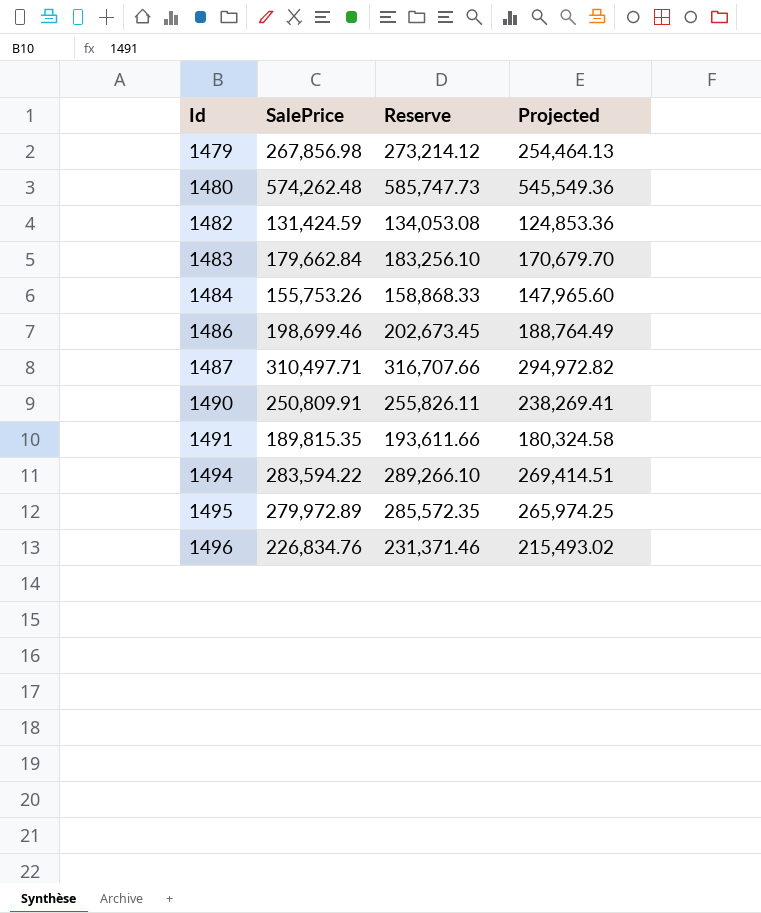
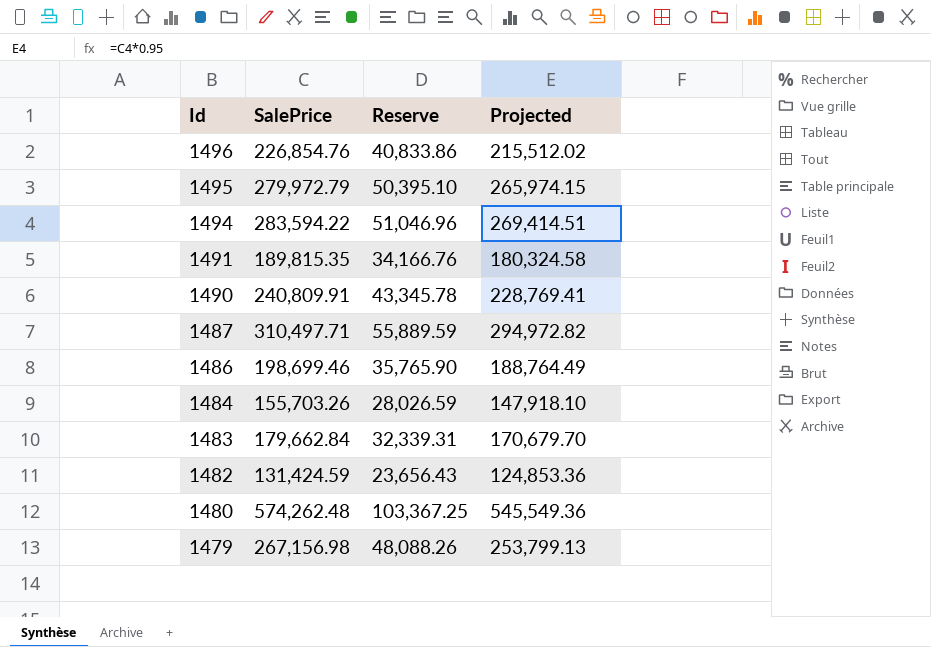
row order: Id ascending -> Id descending
column Reserve | formula: [SalePrice] * 1.02 -> [SalePrice] * 0.18
1496 | SalePrice: 226,834.76 -> 226,854.76
1496 | Projected: 215,493.02 -> 215,512.02
1495 | SalePrice: 279,972.89 -> 279,972.79
1495 | Projected: 265,974.25 -> 265,974.15
1490 | SalePrice: 250,809.91 -> 240,809.91
1490 | Projected: 238,269.41 -> 228,769.41
1484 | SalePrice: 155,753.26 -> 155,703.26
1484 | Projected: 147,965.60 -> 147,918.10
1479 | SalePrice: 267,856.98 -> 267,156.98
1479 | Projected: 254,464.13 -> 253,799.13

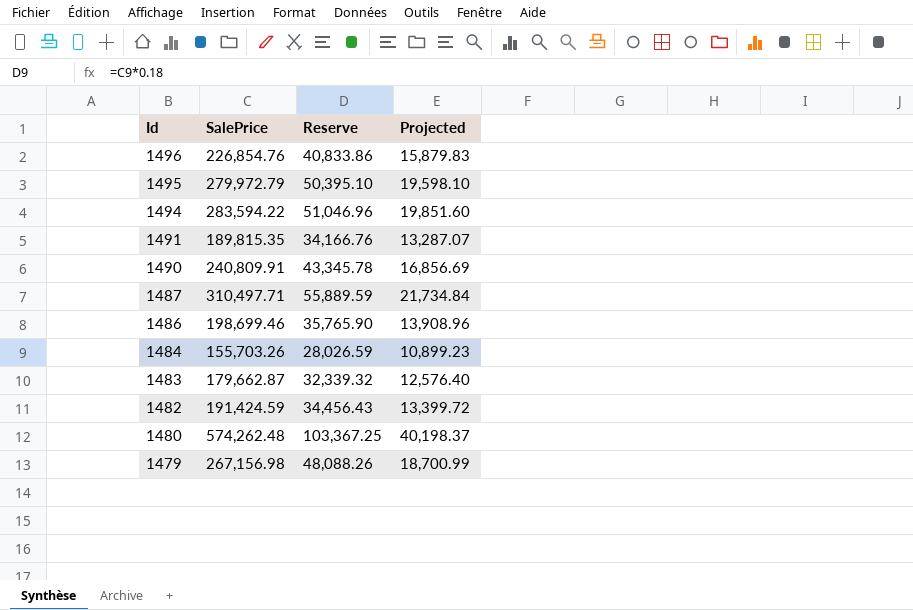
column Projected | formula: [SalePrice] * 0.95 -> [SalePrice] * 0.07
1483 | SalePrice: 179,662.84 -> 179,662.87
1483 | Reserve: 32,339.31 -> 32,339.32
1482 | SalePrice: 131,424.59 -> 191,424.59
1482 | Reserve: 23,656.43 -> 34,456.43

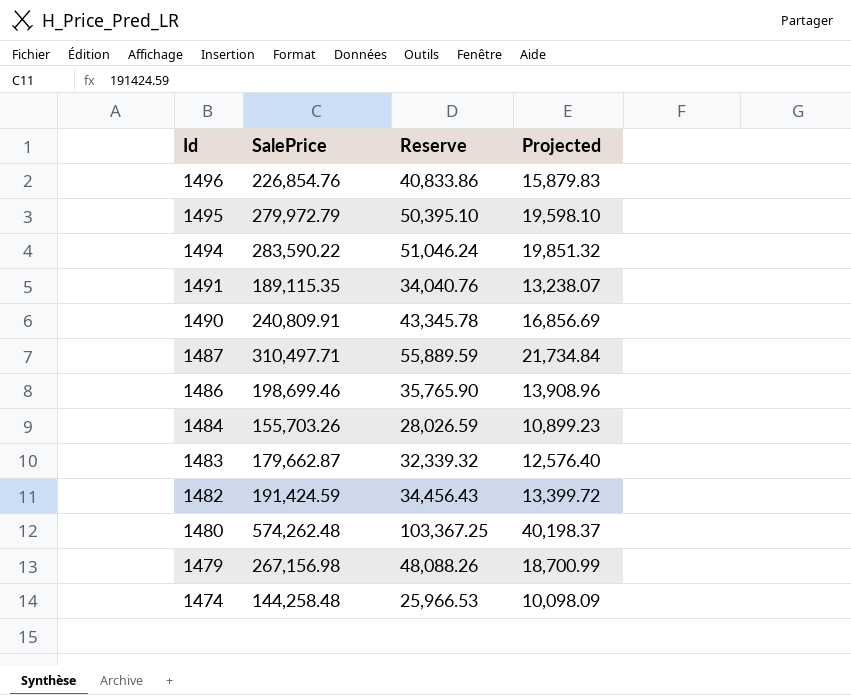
1494 | SalePrice: 283,594.22 -> 283,590.22
1494 | Reserve: 51,046.96 -> 51,046.24
1494 | Projected: 19,851.60 -> 19,851.32
1491 | SalePrice: 189,815.35 -> 189,115.35
1491 | Reserve: 34,166.76 -> 34,040.76
1491 | Projected: 13,287.07 -> 13,238.07
row 1474: none -> 144,258.48 | 25,966.53 | 10,098.09

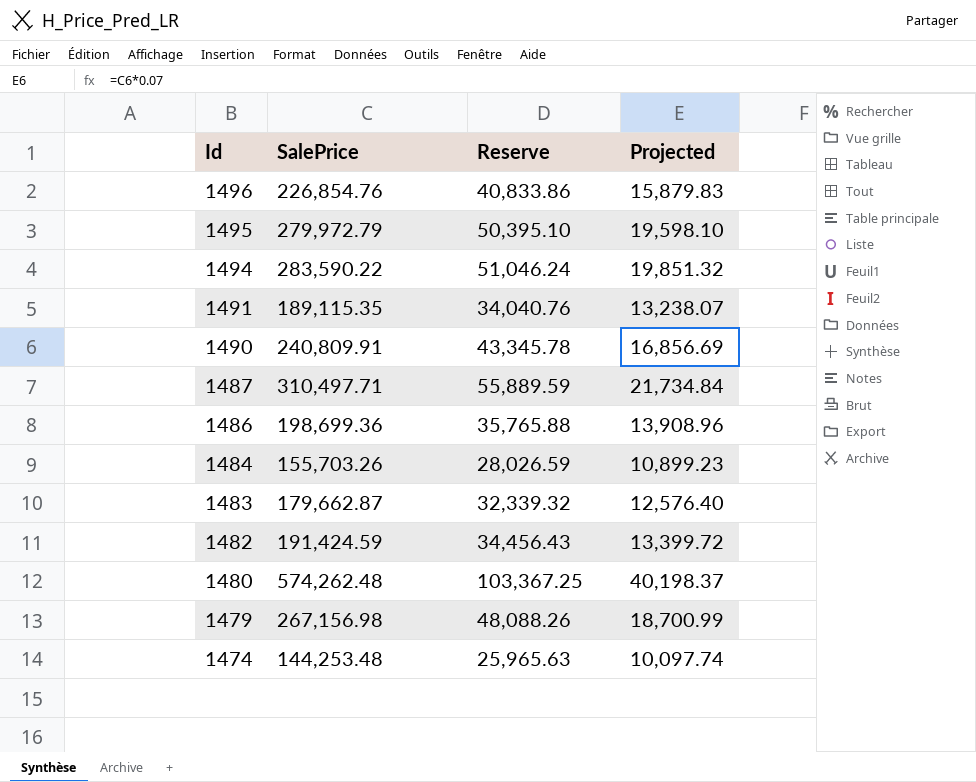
1486 | SalePrice: 198,699.46 -> 198,699.36
1486 | Reserve: 35,765.90 -> 35,765.88
1474 | SalePrice: 144,258.48 -> 144,253.48
1474 | Reserve: 25,966.53 -> 25,965.63
1474 | Projected: 10,098.09 -> 10,097.74

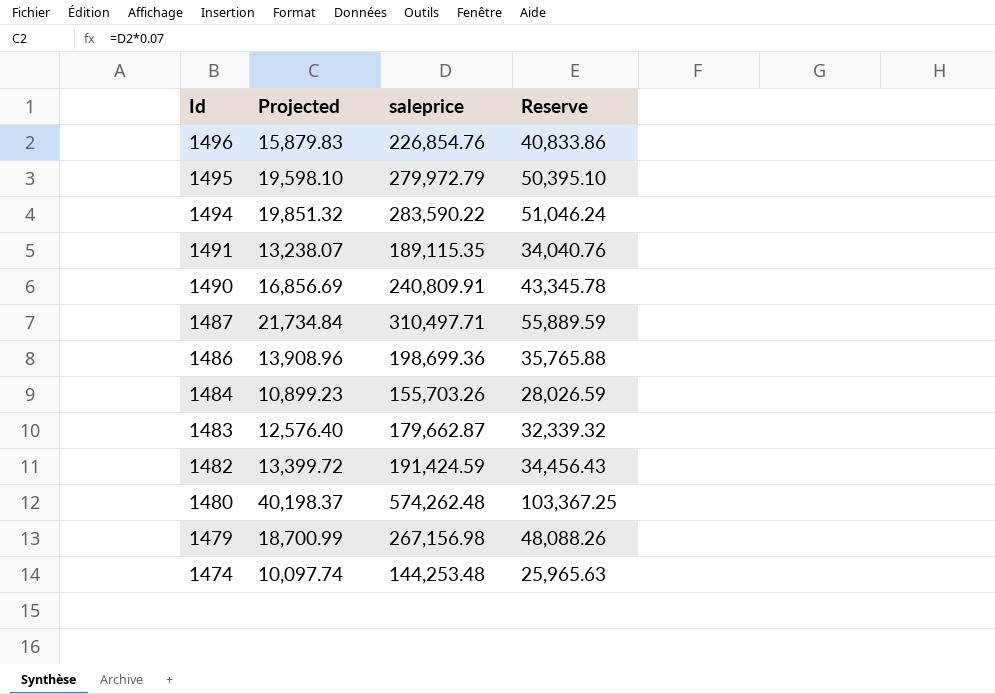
column Projected | position: 4 -> 2
column name: SalePrice -> saleprice

